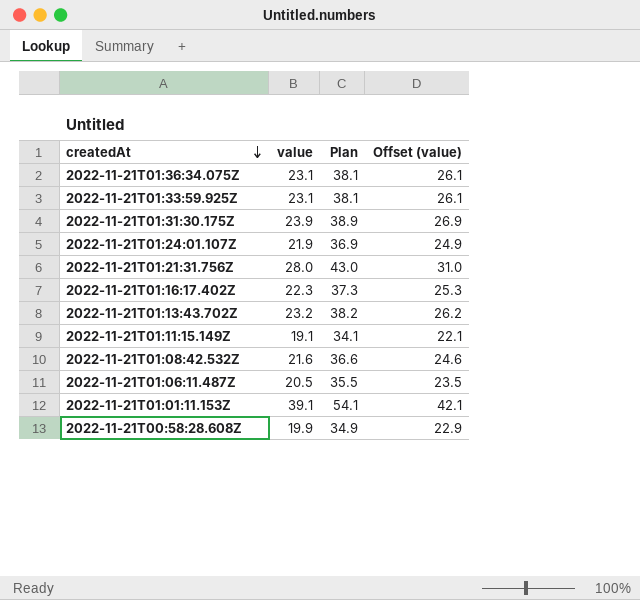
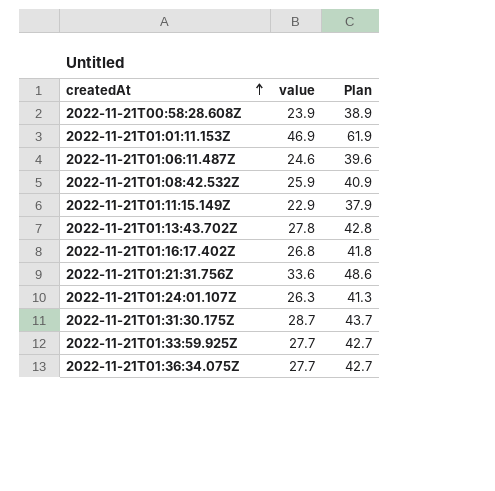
row order: createdAt descending -> createdAt ascending
column Offset (value) | formula: [value] + 3 -> none
2022-11-21T00:58:28.608Z | value: 19.9 -> 23.9
2022-11-21T00:58:28.608Z | Plan: 34.9 -> 38.9
2022-11-21T01:01:11.153Z | value: 39.1 -> 46.9
2022-11-21T01:01:11.153Z | Plan: 54.1 -> 61.9
2022-11-21T01:06:11.487Z | value: 20.5 -> 24.6
2022-11-21T01:06:11.487Z | Plan: 35.5 -> 39.6
2022-11-21T01:08:42.532Z | value: 21.6 -> 25.9
2022-11-21T01:08:42.532Z | Plan: 36.6 -> 40.9
2022-11-21T01:11:15.149Z | value: 19.1 -> 22.9
2022-11-21T01:11:15.149Z | Plan: 34.1 -> 37.9
2022-11-21T01:13:43.702Z | value: 23.2 -> 27.8
2022-11-21T01:13:43.702Z | Plan: 38.2 -> 42.8
2022-11-21T01:16:17.402Z | value: 22.3 -> 26.8
2022-11-21T01:16:17.402Z | Plan: 37.3 -> 41.8
2022-11-21T01:21:31.756Z | value: 28.0 -> 33.6
2022-11-21T01:21:31.756Z | Plan: 43.0 -> 48.6
2022-11-21T01:24:01.107Z | value: 21.9 -> 26.3
2022-11-21T01:24:01.107Z | Plan: 36.9 -> 41.3
2022-11-21T01:31:30.175Z | value: 23.9 -> 28.7
2022-11-21T01:31:30.175Z | Plan: 38.9 -> 43.7
2022-11-21T01:33:59.925Z | value: 23.1 -> 27.7
2022-11-21T01:33:59.925Z | Plan: 38.1 -> 42.7
2022-11-21T01:36:34.075Z | value: 23.1 -> 27.7
2022-11-21T01:36:34.075Z | Plan: 38.1 -> 42.7

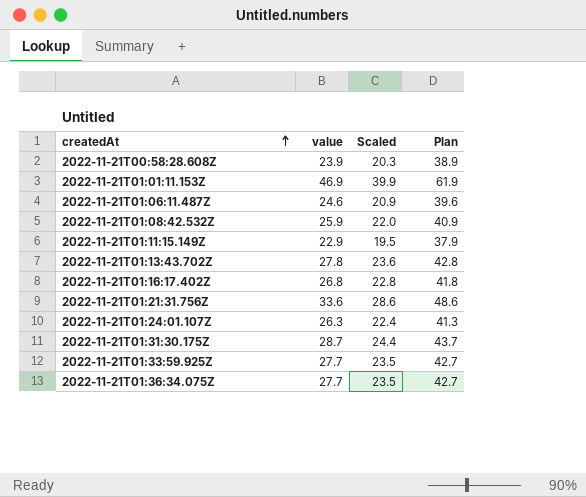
column Scaled | formula: none -> [value] * 0.85

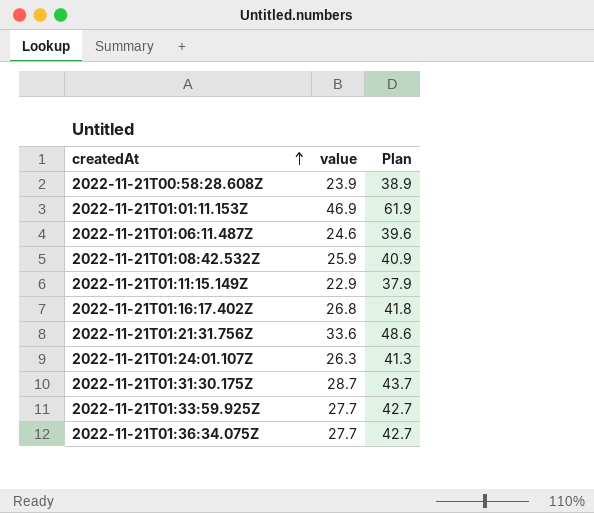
column Scaled | formula: [value] * 0.85 -> none
row 2022-11-21T01:13:43.702Z: 27.8 | 23.6 | 42.8 -> none

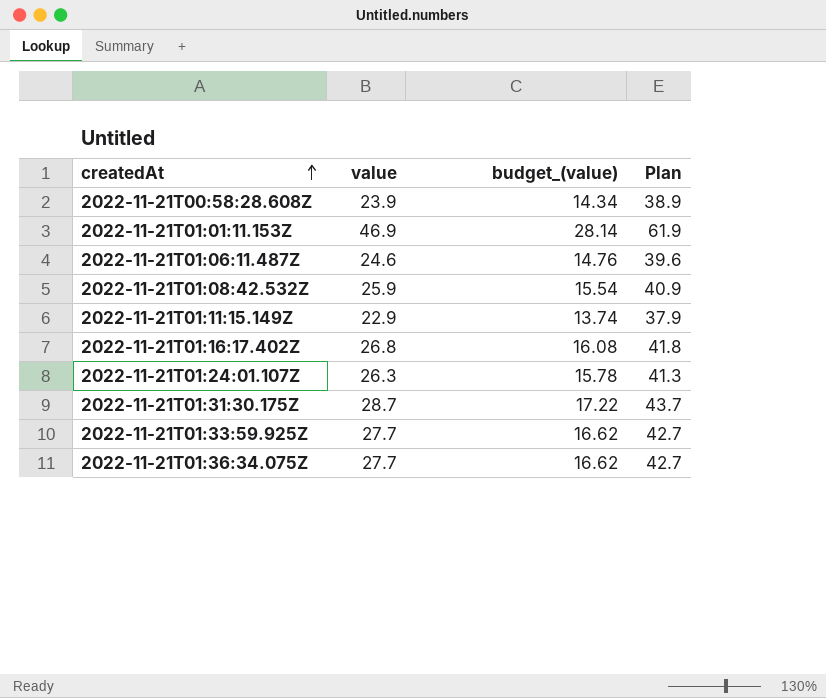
column budget_(value) | formula: none -> [value] * 0.6
row 2022-11-21T01:21:31.756Z: 33.6 | 48.6 -> none

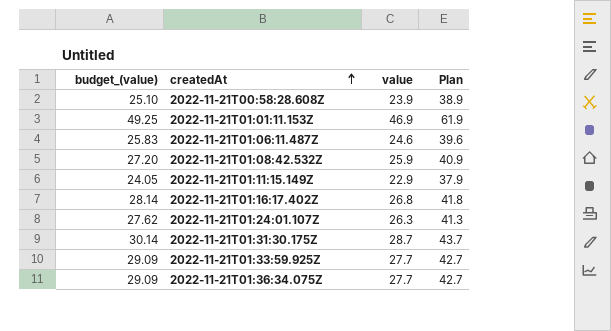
column budget_(value) | formula: [value] * 0.6 -> [value] * 1.05
column budget_(value) | position: 3 -> 1

